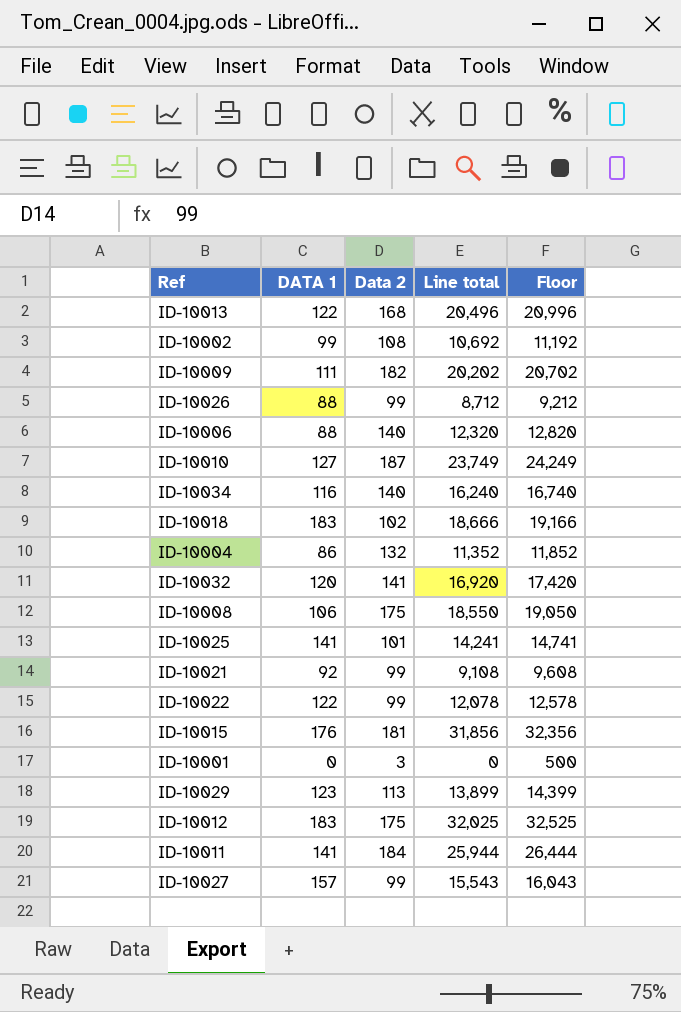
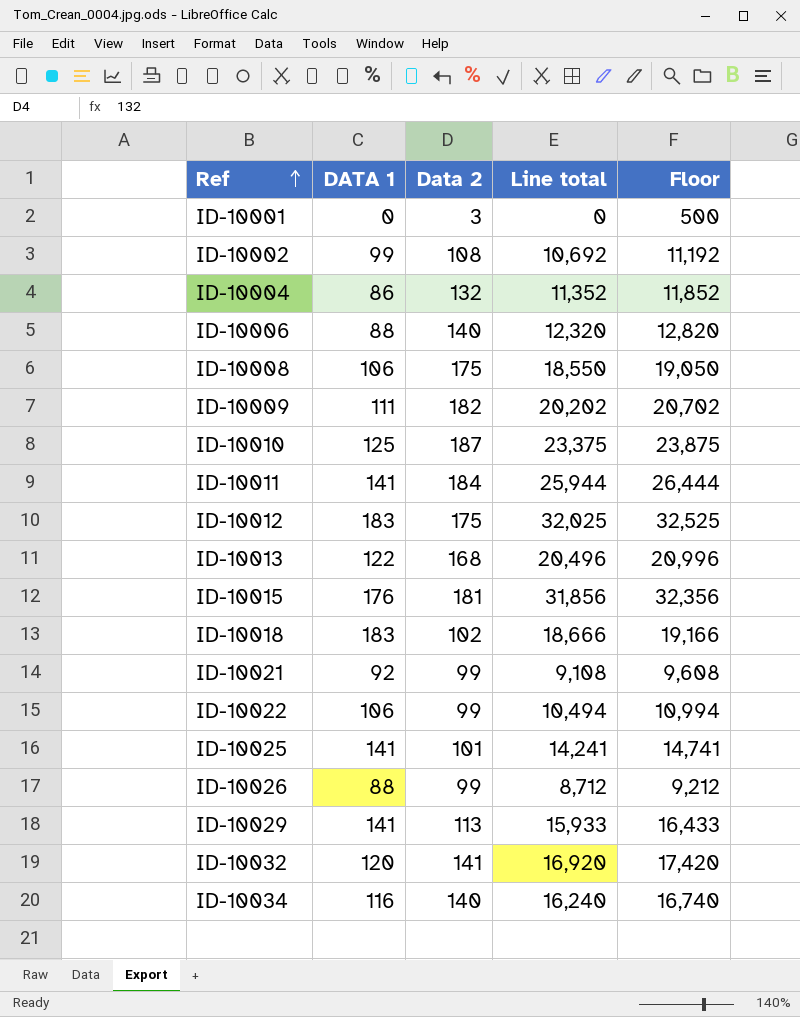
row order: none -> Ref ascending
row ID-10027: 157 | 99 | 15,543 | 16,043 -> none
ID-10010 | DATA 1: 127 -> 125
ID-10010 | Line total: 23,749 -> 23,375
ID-10010 | Floor: 24,249 -> 23,875
ID-10022 | DATA 1: 122 -> 106
ID-10022 | Line total: 12,078 -> 10,494
ID-10022 | Floor: 12,578 -> 10,994
ID-10029 | DATA 1: 123 -> 141
ID-10029 | Line total: 13,899 -> 15,933
ID-10029 | Floor: 14,399 -> 16,433

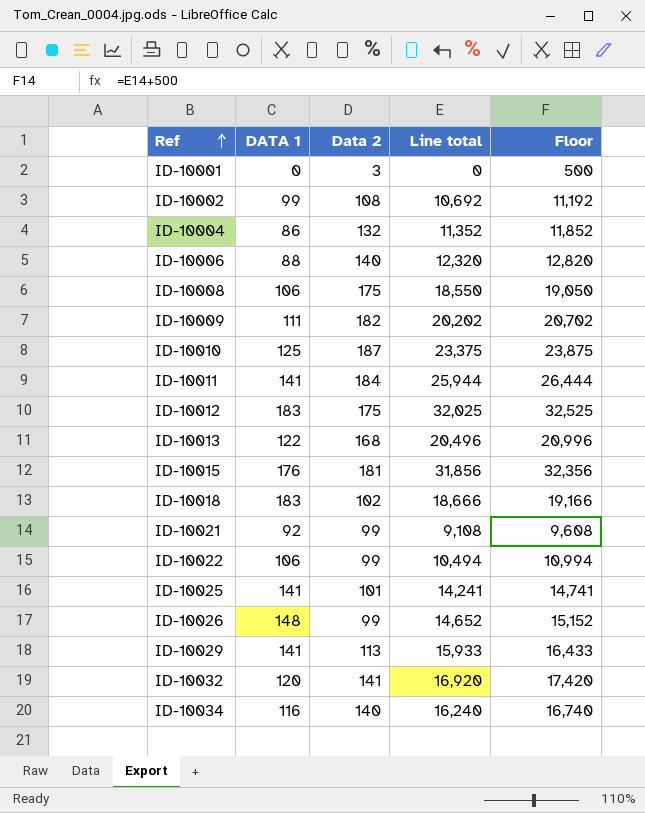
ID-10026 | DATA 1: 88 -> 148
ID-10026 | Line total: 8,712 -> 14,652
ID-10026 | Floor: 9,212 -> 15,152

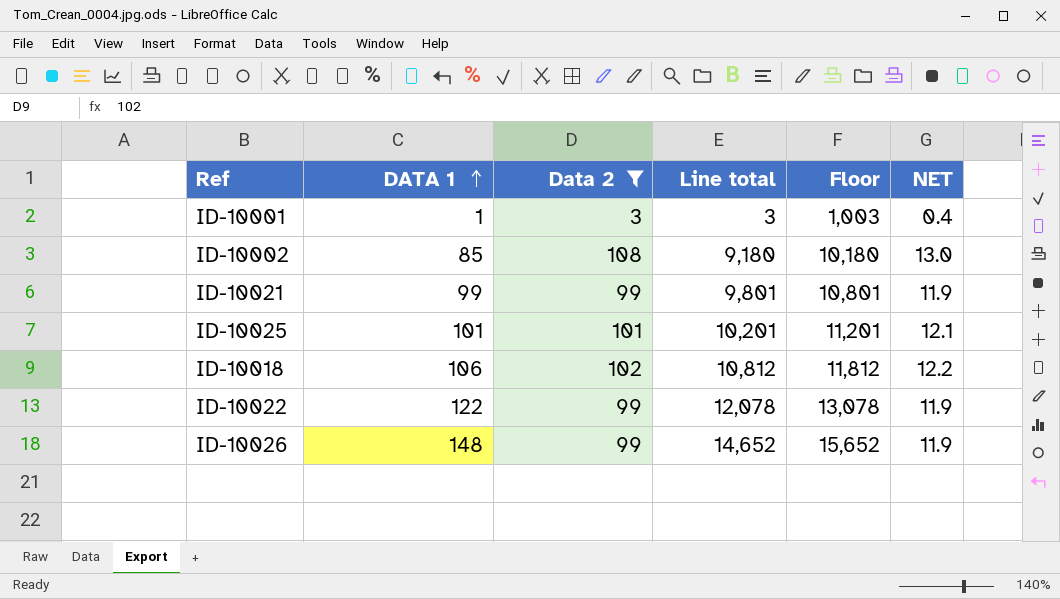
filter: none -> Data 2 <= 108
row order: Ref ascending -> DATA 1 ascending
column Floor | formula: [Line total] + 500 -> [Line total] + 1000
column NET | formula: none -> [Data 2] * 0.12
ID-10001 | DATA 1: 0 -> 1
ID-10001 | Line total: 0 -> 3
ID-10002 | DATA 1: 99 -> 85
ID-10002 | Line total: 10,692 -> 9,180
ID-10021 | DATA 1: 92 -> 99
ID-10021 | Line total: 9,108 -> 9,801
ID-10025 | DATA 1: 141 -> 101
ID-10025 | Line total: 14,241 -> 10,201
ID-10018 | DATA 1: 183 -> 106
ID-10018 | Line total: 18,666 -> 10,812
ID-10022 | DATA 1: 106 -> 122
ID-10022 | Line total: 10,494 -> 12,078

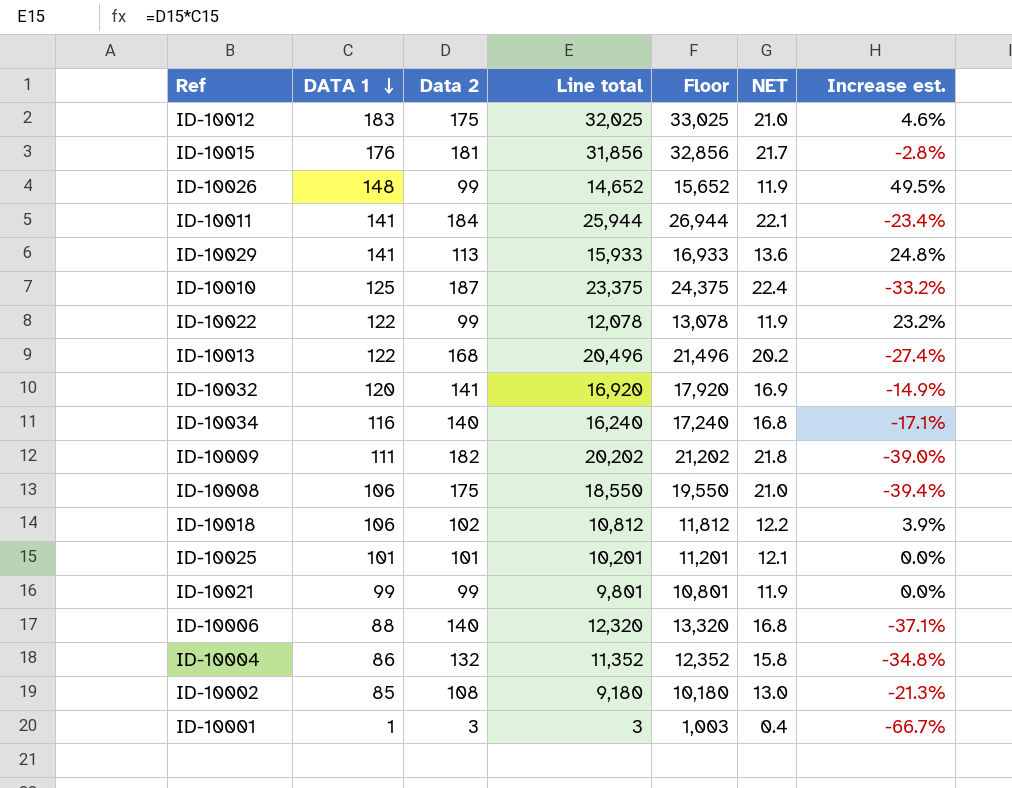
filter: Data 2 <= 108 -> none
row order: DATA 1 ascending -> DATA 1 descending
column Increase est. | formula: none -> ([DATA 1] - [Data 2]) / [Data 2]

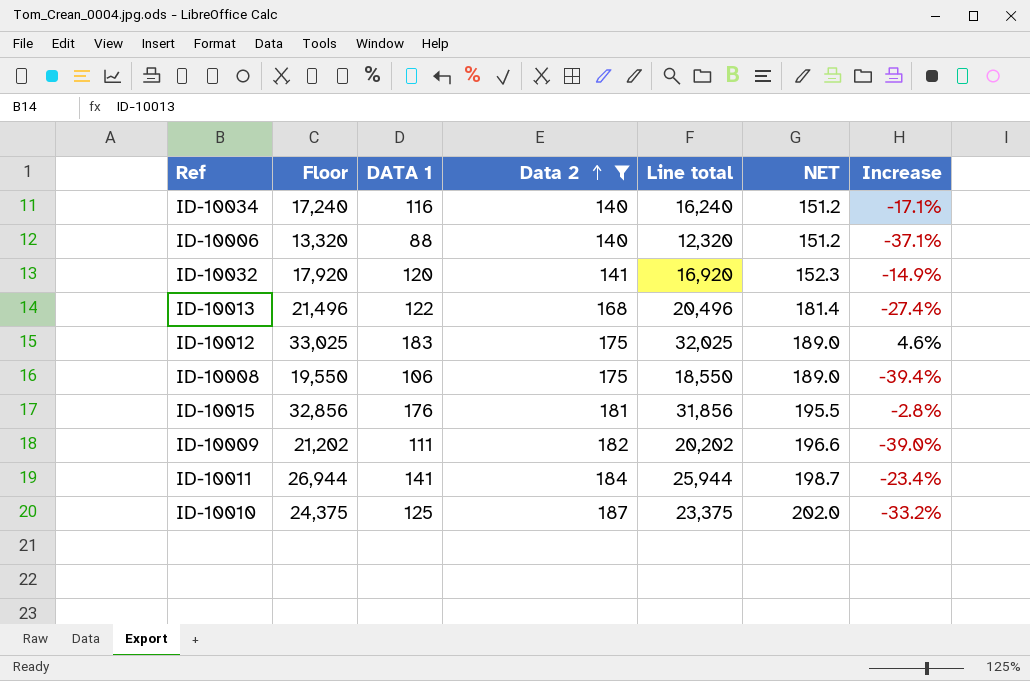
filter: none -> Data 2 >= 140
row order: DATA 1 descending -> Data 2 ascending
column Floor | position: 5 -> 2
column NET | formula: [Data 2] * 0.12 -> [Data 2] * 1.08
column name: Increase est. -> Increase

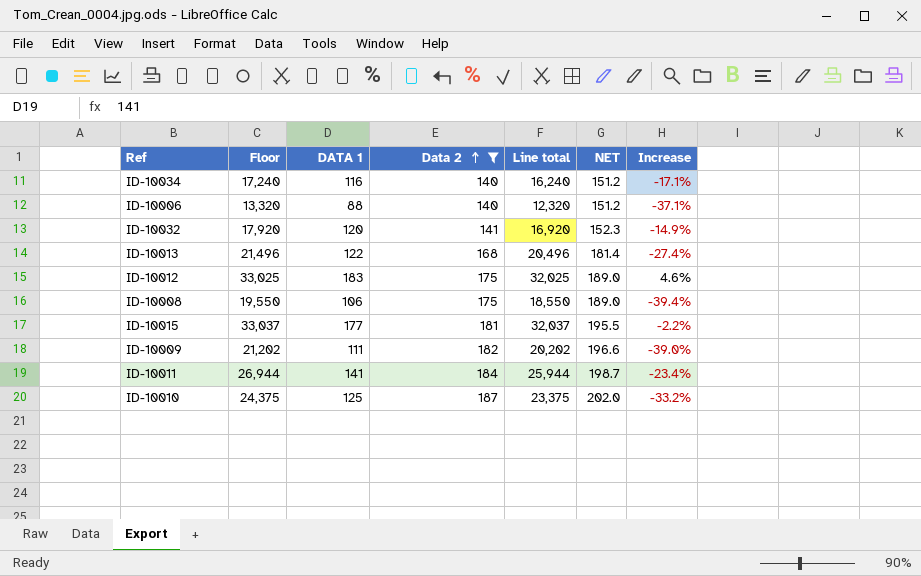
ID-10015 | Floor: 32,856 -> 33,037
ID-10015 | DATA 1: 176 -> 177
ID-10015 | Line total: 31,856 -> 32,037
ID-10015 | Increase: -2.8% -> -2.2%

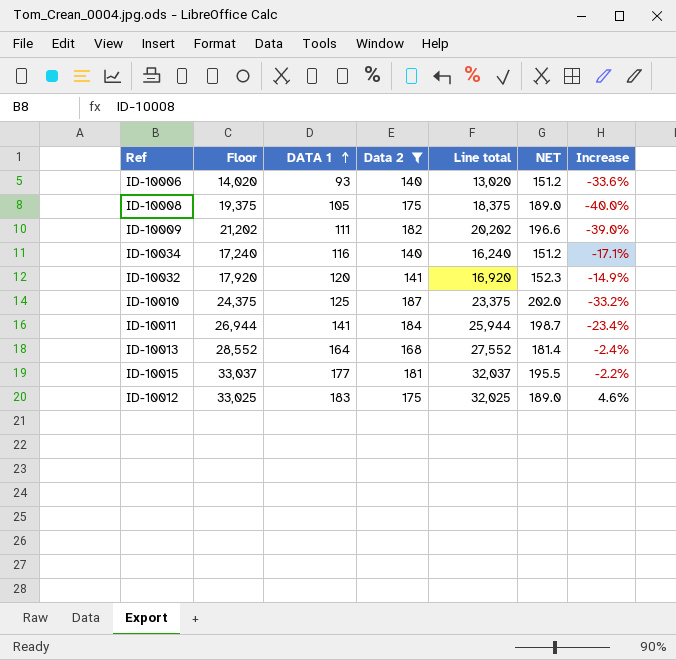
row order: Data 2 ascending -> DATA 1 ascending
ID-10006 | Floor: 13,320 -> 14,020
ID-10006 | DATA 1: 88 -> 93
ID-10006 | Line total: 12,320 -> 13,020
ID-10006 | Increase: -37.1% -> -33.6%
ID-10008 | Floor: 19,550 -> 19,375
ID-10008 | DATA 1: 106 -> 105
ID-10008 | Line total: 18,550 -> 18,375
ID-10008 | Increase: -39.4% -> -40.0%
ID-10013 | Floor: 21,496 -> 28,552
ID-10013 | DATA 1: 122 -> 164
ID-10013 | Line total: 20,496 -> 27,552
ID-10013 | Increase: -27.4% -> -2.4%

